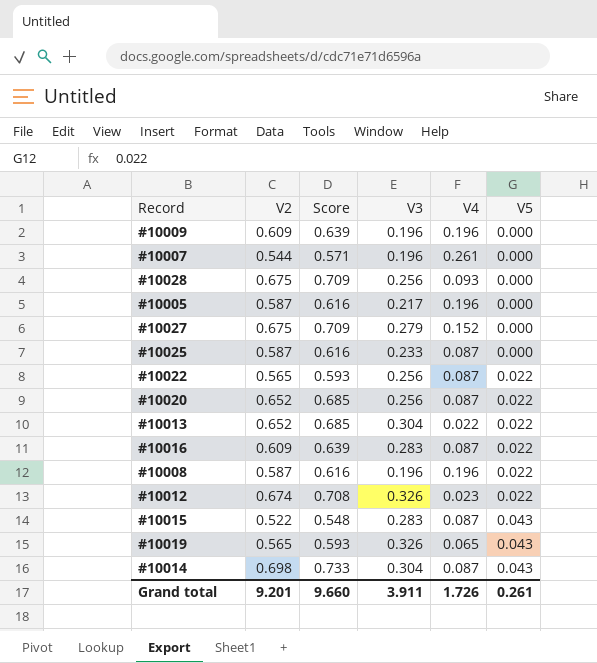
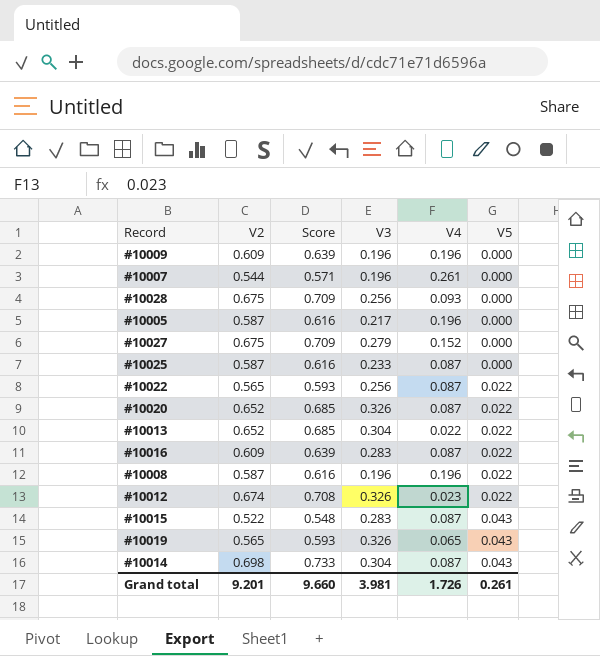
#10020 | V3: 0.256 -> 0.326
Grand total | V3: 3.911 -> 3.981

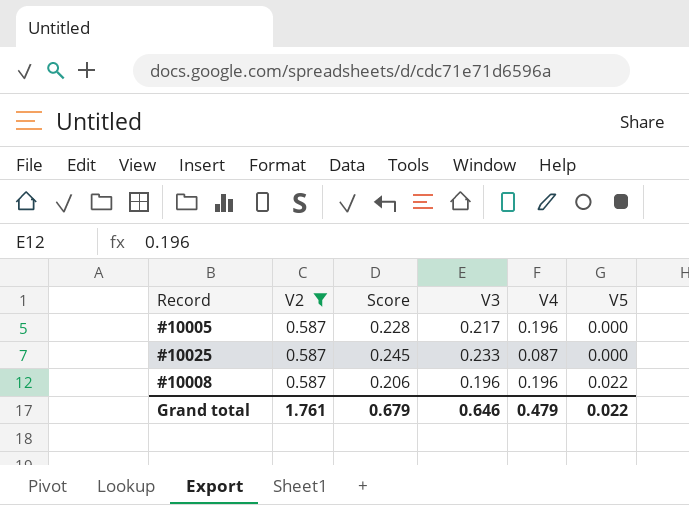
filter: none -> V2 = 0.587
column Score | formula: [V2] * 1.05 -> [V3] * 1.05
Grand total | V2: 9.201 -> 1.761
Grand total | Score: 9.660 -> 0.679
Grand total | V3: 3.981 -> 0.646
Grand total | V4: 1.726 -> 0.479
Grand total | V5: 0.261 -> 0.022

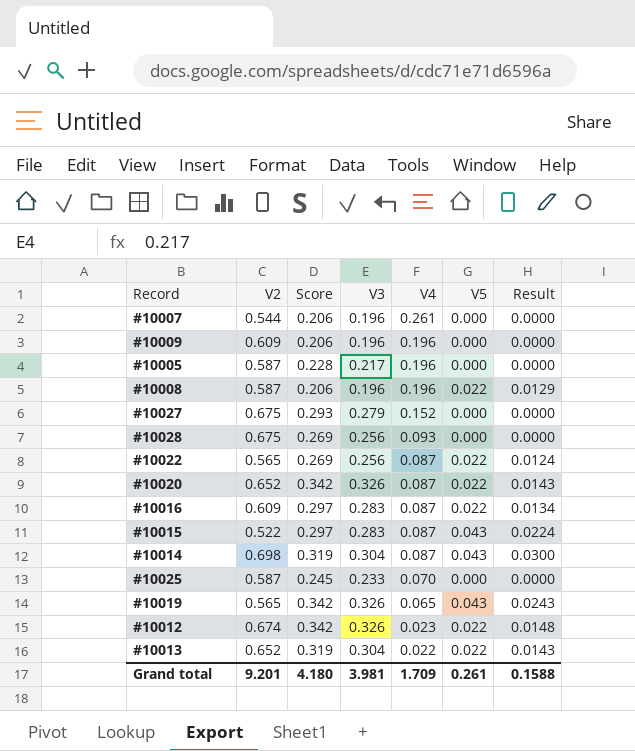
filter: V2 = 0.587 -> none
row order: V5 ascending -> V4 descending
column Result | formula: none -> [V2] * [V5]
#10025 | V4: 0.087 -> 0.070
Grand total | V2: 1.761 -> 9.201
Grand total | Score: 0.679 -> 4.180
Grand total | V3: 0.646 -> 3.981
Grand total | V4: 0.479 -> 1.709
Grand total | V5: 0.022 -> 0.261

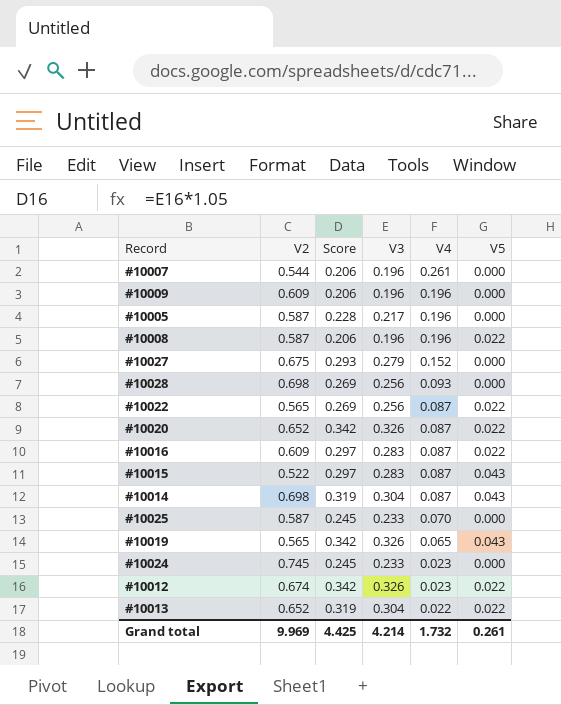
column Result | formula: [V2] * [V5] -> none
#10028 | V2: 0.675 -> 0.698
row #10024: none -> 0.745 | 0.245 | 0.233 | 0.023 | 0.000
Grand total | V2: 9.201 -> 9.969
Grand total | Score: 4.180 -> 4.425
Grand total | V3: 3.981 -> 4.214
Grand total | V4: 1.709 -> 1.732

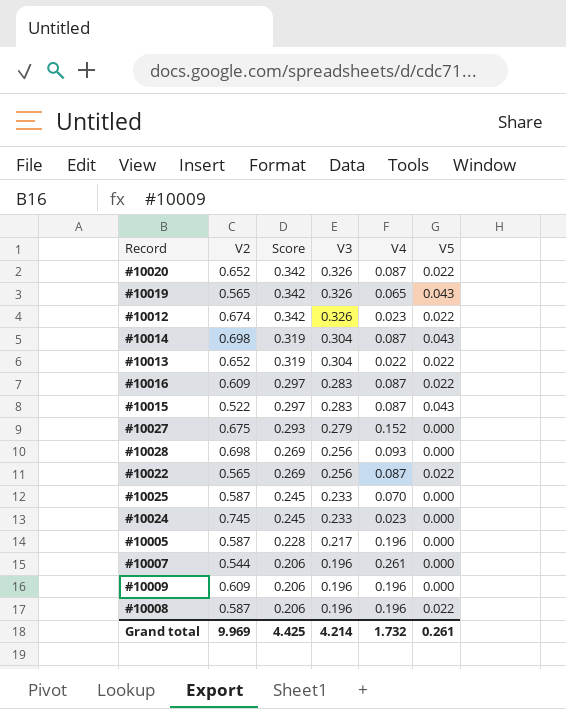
row order: V4 descending -> Score descending

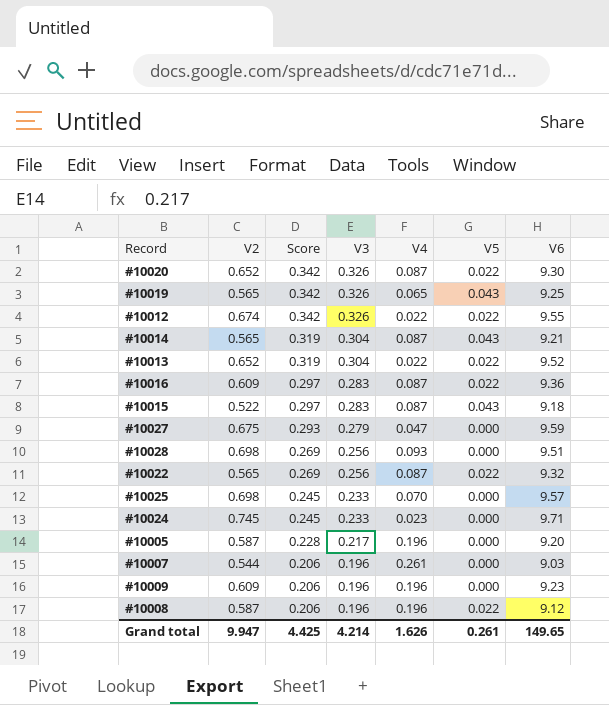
column V6 | position: none -> 7
#10012 | V4: 0.023 -> 0.022
#10014 | V2: 0.698 -> 0.565
#10027 | V4: 0.152 -> 0.047
#10025 | V2: 0.587 -> 0.698
Grand total | V2: 9.969 -> 9.947
Grand total | V4: 1.732 -> 1.626

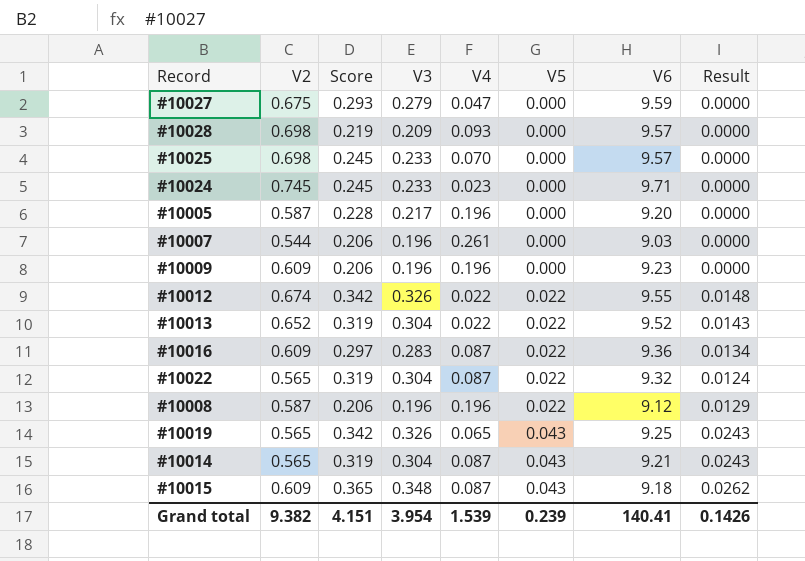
row order: Score descending -> V5 ascending
column Result | formula: none -> [V2] * [V5]
row #10020: 0.652 | 0.342 | 0.326 | 0.087 | 0.022 | 9.30 -> none
#10028 | Score: 0.269 -> 0.219
#10028 | V3: 0.256 -> 0.209
#10028 | V6: 9.51 -> 9.57
#10022 | Score: 0.269 -> 0.319
#10022 | V3: 0.256 -> 0.304
#10015 | V2: 0.522 -> 0.609
#10015 | Score: 0.297 -> 0.365
#10015 | V3: 0.283 -> 0.348
Grand total | V2: 9.947 -> 9.382
Grand total | Score: 4.425 -> 4.151
Grand total | V3: 4.214 -> 3.954
Grand total | V4: 1.626 -> 1.539
Grand total | V5: 0.261 -> 0.239
Grand total | V6: 149.65 -> 140.41

